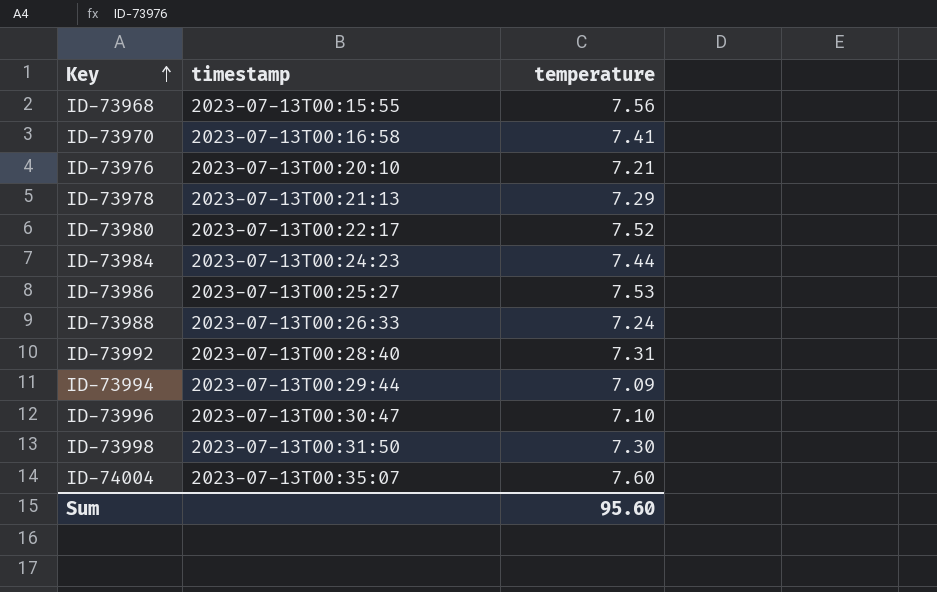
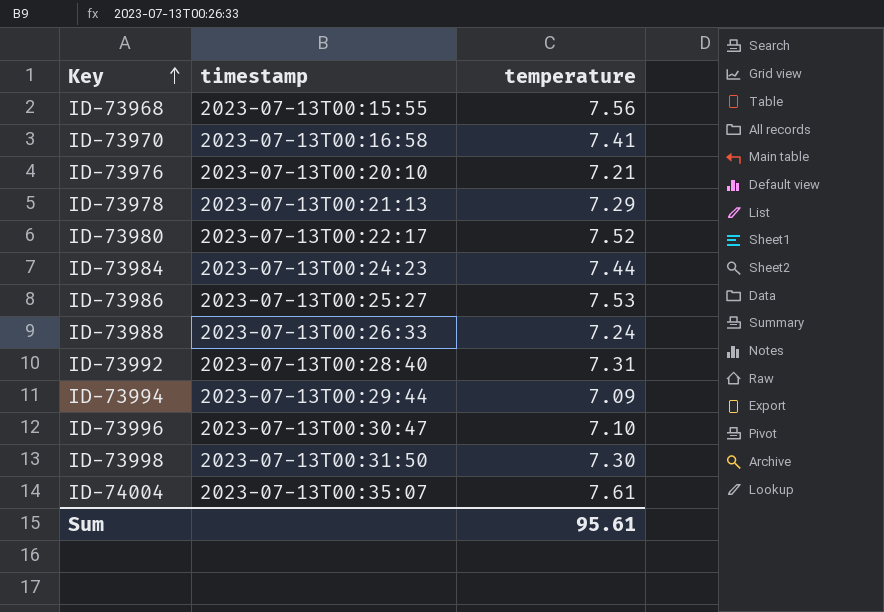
ID-74004 | temperature: 7.60 -> 7.61
Sum | temperature: 95.60 -> 95.61

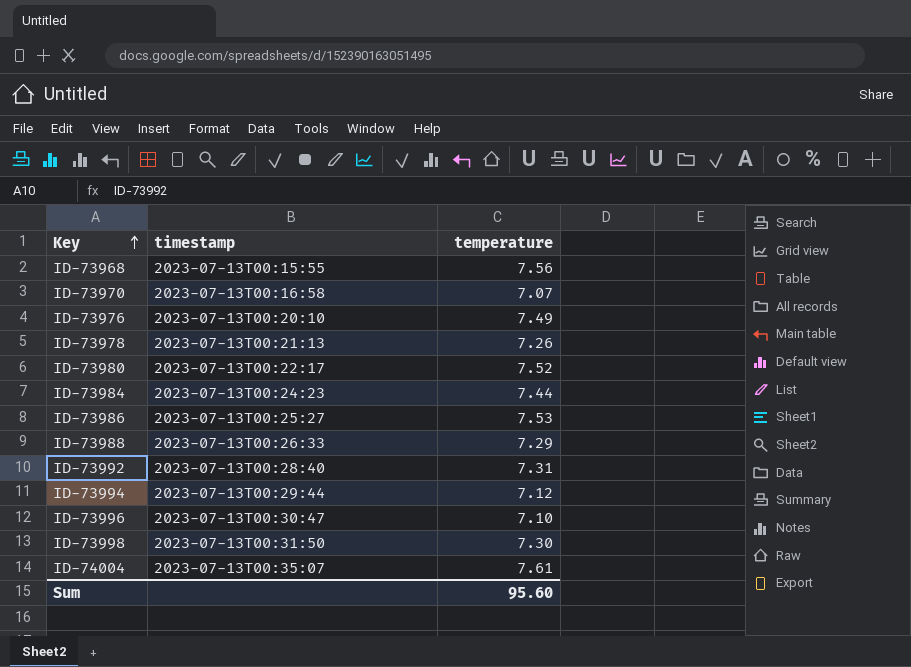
ID-73970 | temperature: 7.41 -> 7.07
ID-73976 | temperature: 7.21 -> 7.49
ID-73978 | temperature: 7.29 -> 7.26
ID-73988 | temperature: 7.24 -> 7.29
ID-73994 | temperature: 7.09 -> 7.12
Sum | temperature: 95.61 -> 95.60

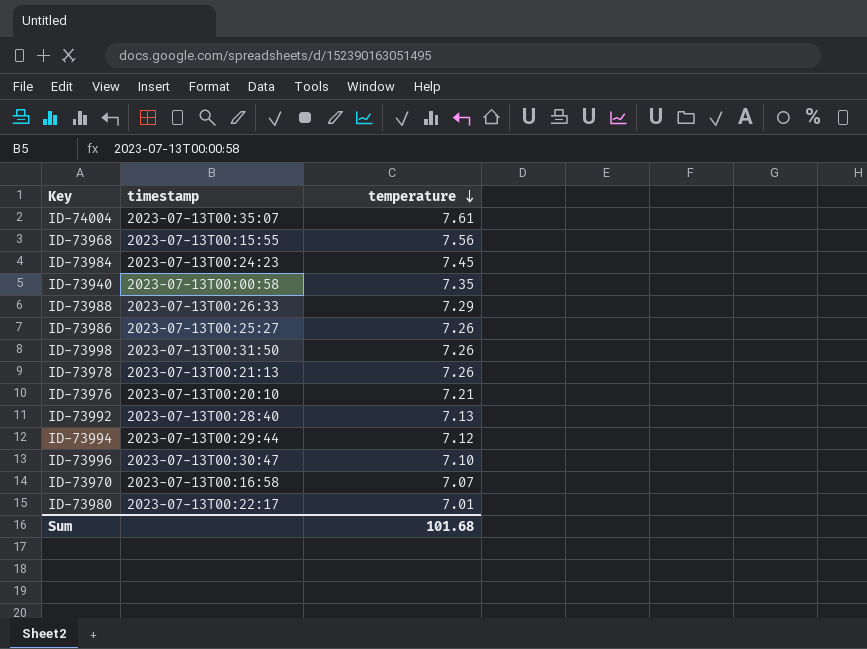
row order: Key ascending -> temperature descending
ID-73984 | temperature: 7.44 -> 7.45
row ID-73940: none -> 2023-07-13T00:00:58 | 7.35
ID-73986 | temperature: 7.53 -> 7.26
ID-73998 | temperature: 7.30 -> 7.26
ID-73976 | temperature: 7.49 -> 7.21
ID-73992 | temperature: 7.31 -> 7.13
ID-73980 | temperature: 7.52 -> 7.01
Sum | temperature: 95.60 -> 101.68

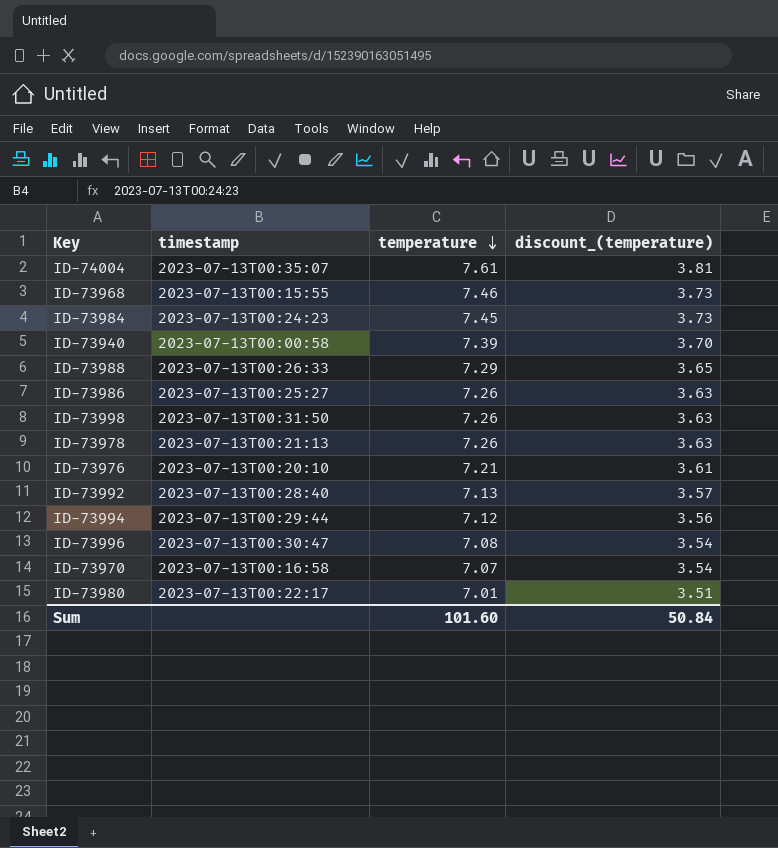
column discount_(temperature) | formula: none -> [temperature] * 0.5
ID-73968 | temperature: 7.56 -> 7.46
ID-73940 | temperature: 7.35 -> 7.39
ID-73996 | temperature: 7.10 -> 7.08
Sum | temperature: 101.68 -> 101.60

